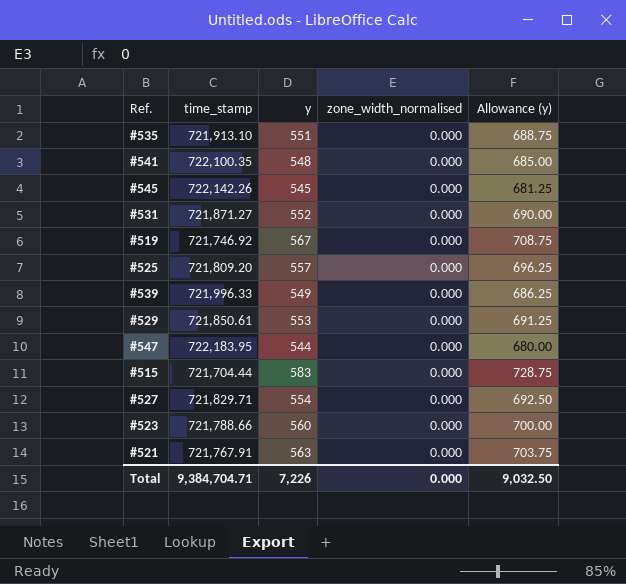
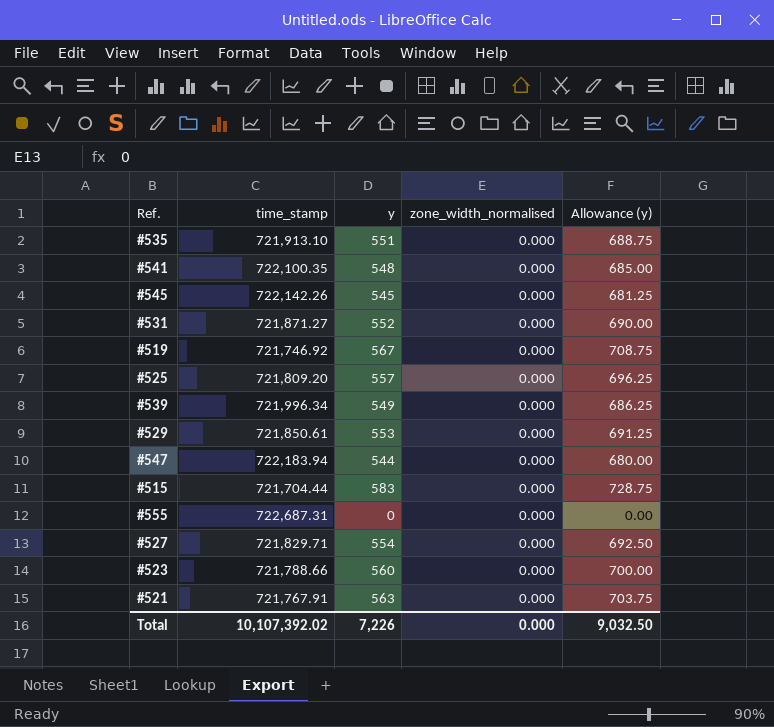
#539 | time_stamp: 721,996.33 -> 721,996.34
#547 | time_stamp: 722,183.95 -> 722,183.94
row #555: none -> 722,687.31 | 0 | 0.000 | 0.00
Total | time_stamp: 9,384,704.71 -> 10,107,392.02

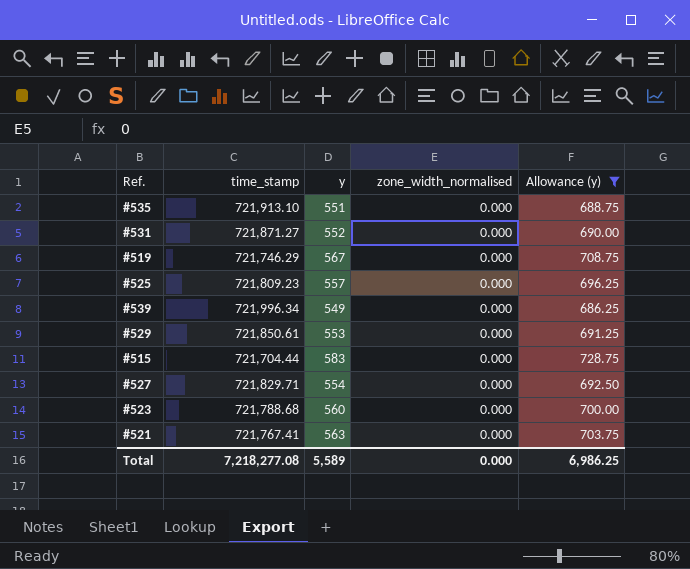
filter: none -> Allowance (y) >= 686.25
#519 | time_stamp: 721,746.92 -> 721,746.29
#525 | time_stamp: 721,809.20 -> 721,809.23
#523 | time_stamp: 721,788.66 -> 721,788.68
#521 | time_stamp: 721,767.91 -> 721,767.41
Total | time_stamp: 10,107,392.02 -> 7,218,277.08
Total | y: 7,226 -> 5,589
Total | Allowance (y): 9,032.50 -> 6,986.25

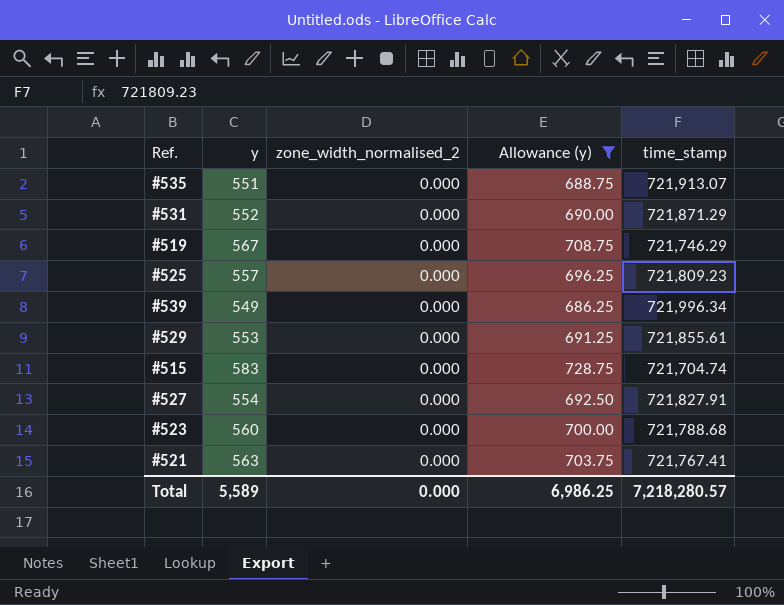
column name: zone_width_normalised -> zone_width_normalised_2
column time_stamp | position: 2 -> 5
#535 | time_stamp: 721,913.10 -> 721,913.07
#531 | time_stamp: 721,871.27 -> 721,871.29
#529 | time_stamp: 721,850.61 -> 721,855.61
#515 | time_stamp: 721,704.44 -> 721,704.74
#527 | time_stamp: 721,829.71 -> 721,827.91
Total | time_stamp: 7,218,277.08 -> 7,218,280.57

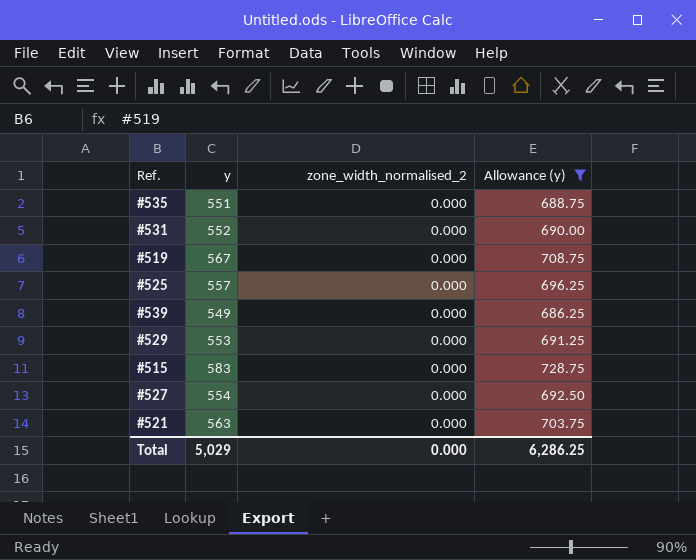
column time_stamp | position: 5 -> none
row #523: 560 | 0.000 | 700.00 | 721,788.68 -> none
Total | y: 5,589 -> 5,029
Total | Allowance (y): 6,986.25 -> 6,286.25

